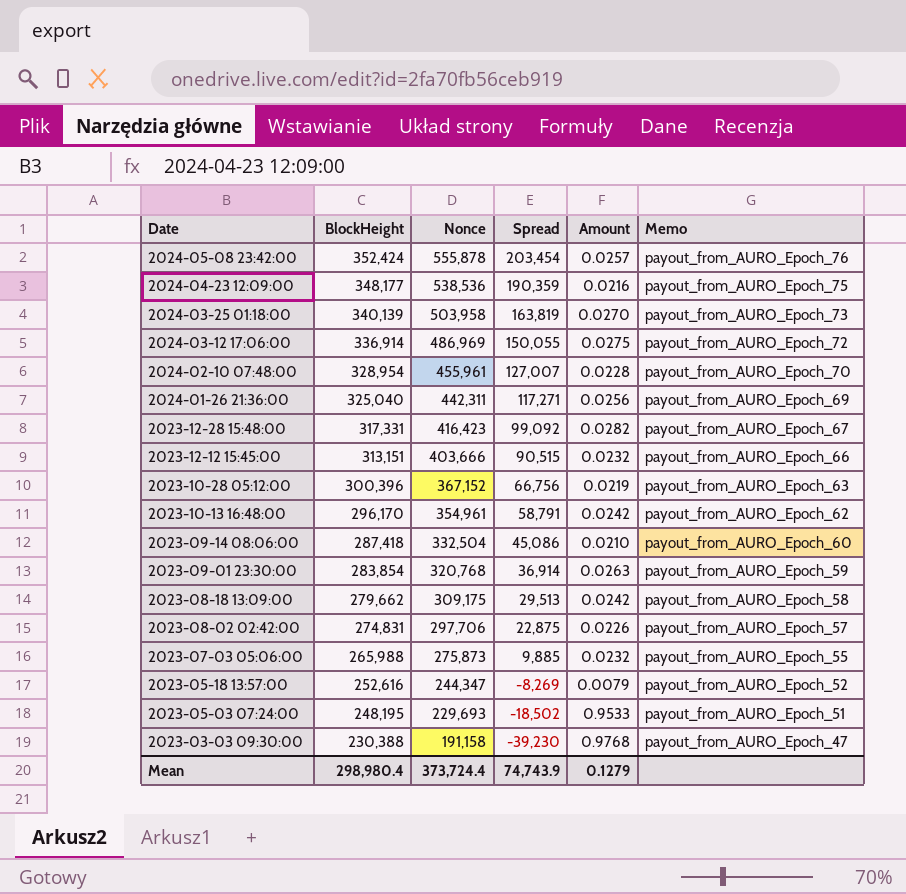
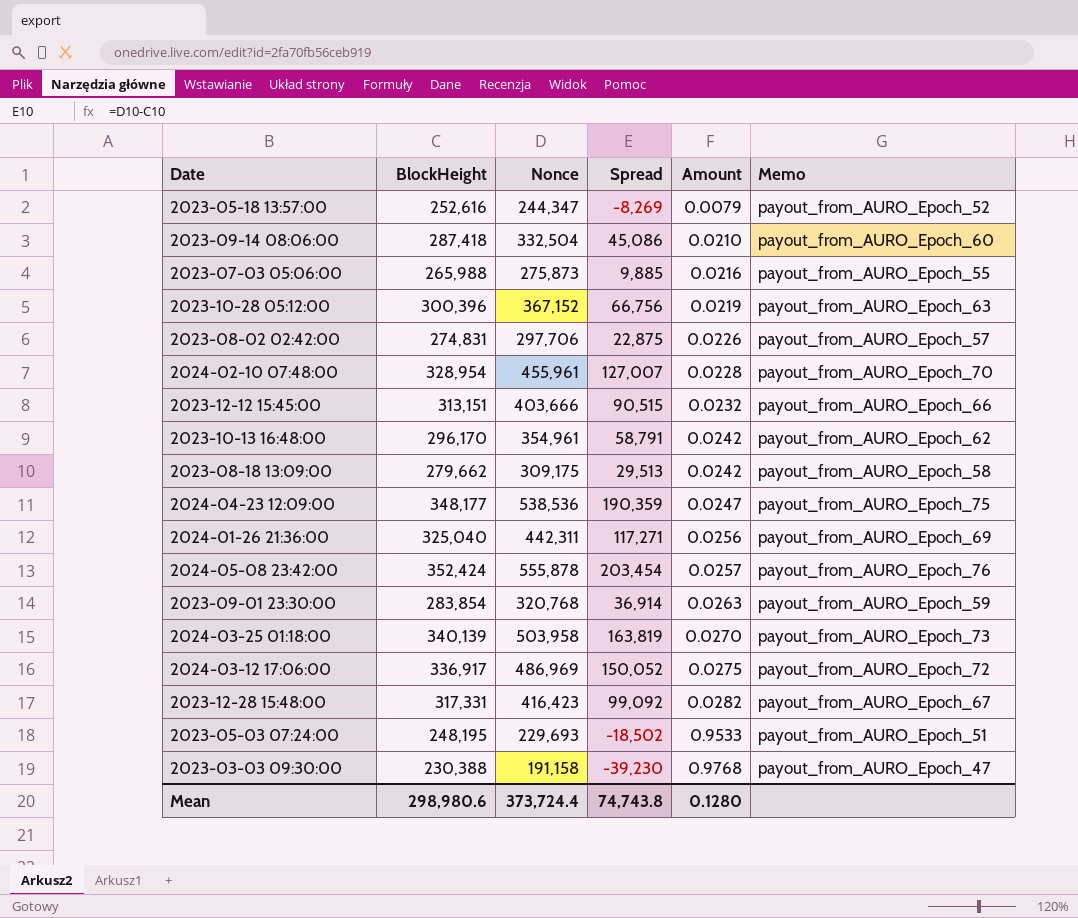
row order: Date descending -> Amount ascending
2023-07-03 05:06:00 | Amount: 0.0232 -> 0.0216
2024-04-23 12:09:00 | Amount: 0.0216 -> 0.0247
2024-03-12 17:06:00 | BlockHeight: 336,914 -> 336,917
2024-03-12 17:06:00 | Spread: 150,055 -> 150,052
Mean | BlockHeight: 298,980.4 -> 298,980.6
Mean | Spread: 74,743.9 -> 74,743.8
Mean | Amount: 0.1279 -> 0.1280

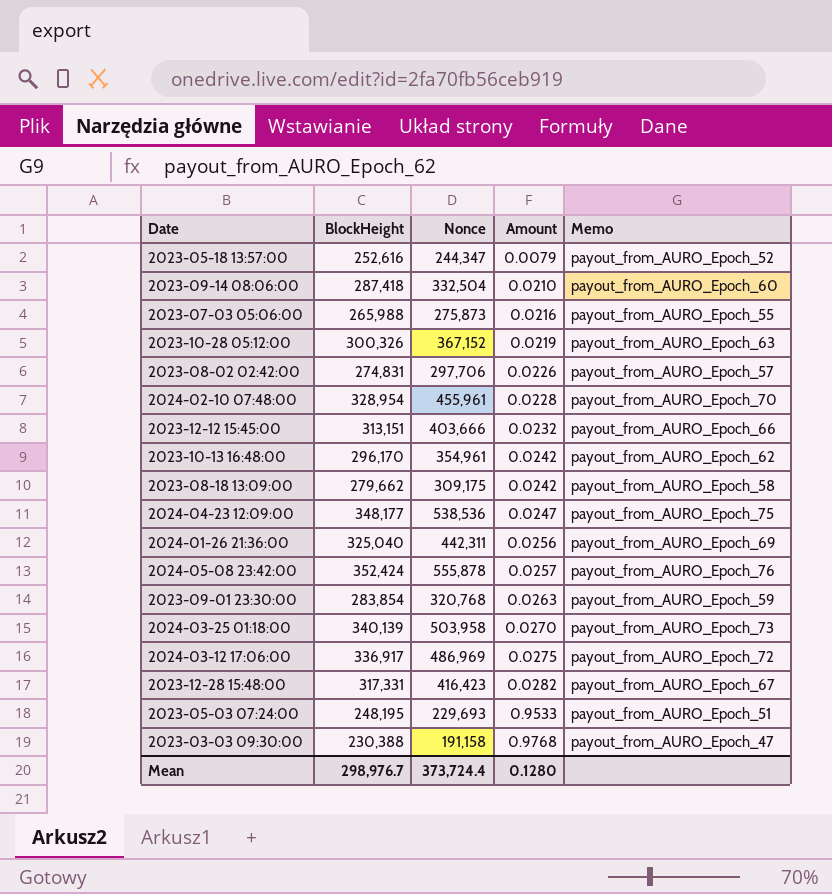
column Spread | formula: [Nonce] - [BlockHeight] -> none
2023-10-28 05:12:00 | BlockHeight: 300,396 -> 300,326
Mean | BlockHeight: 298,980.6 -> 298,976.7

